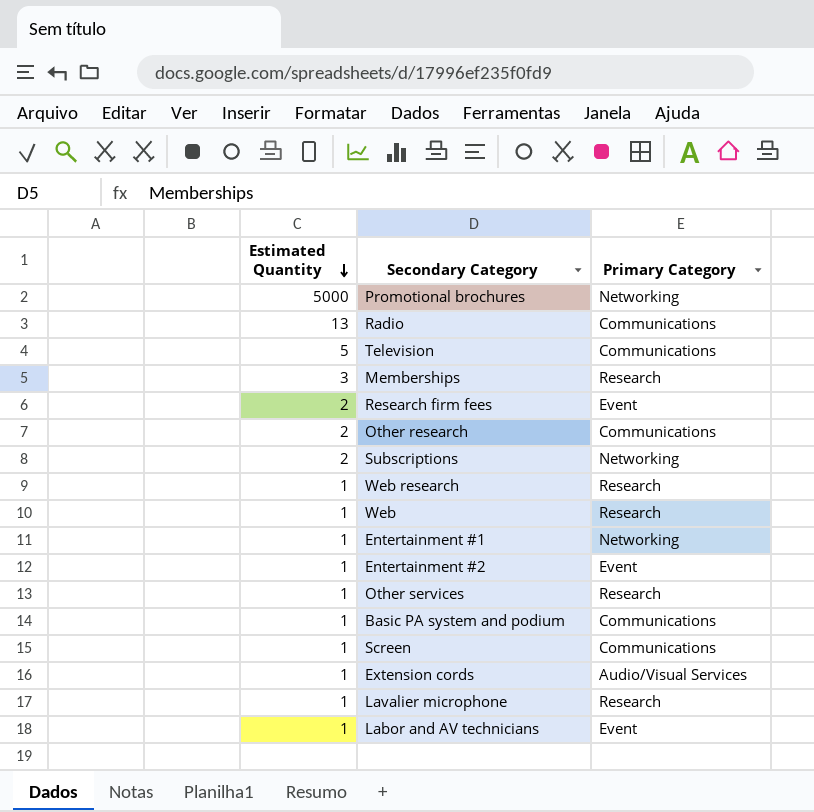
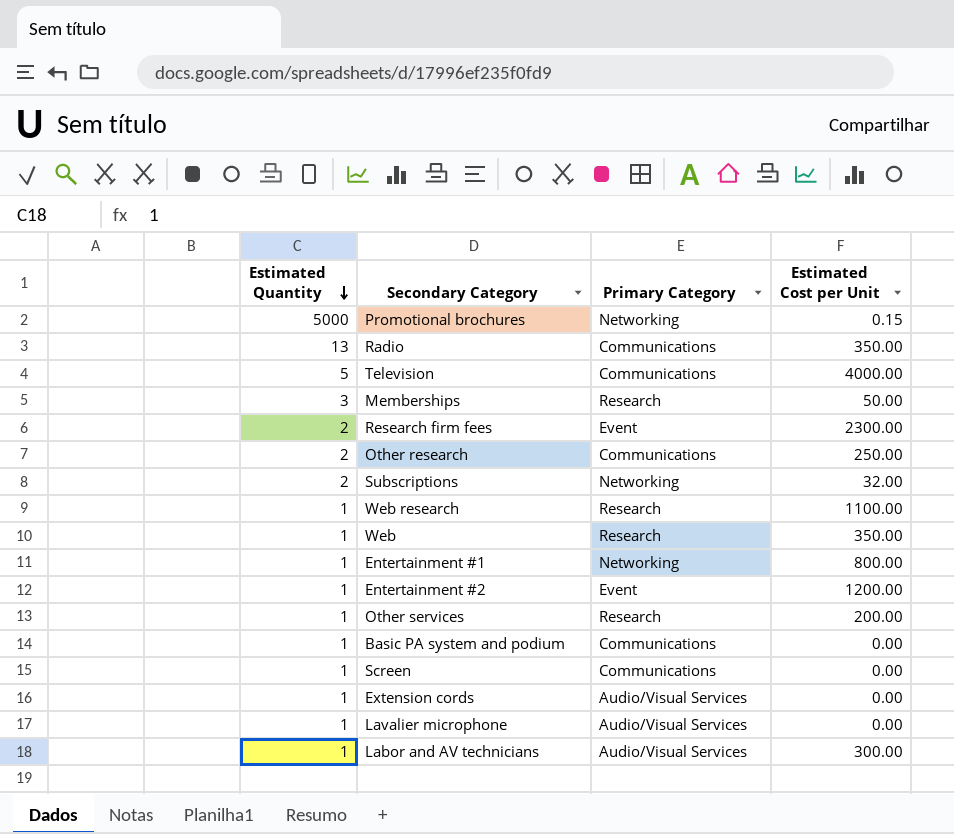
column Estimated Cost per Unit | position: none -> 4
Lavalier microphone | Primary Category: Research -> Audio/Visual Services
Labor and AV technicians | Primary Category: Event -> Audio/Visual Services

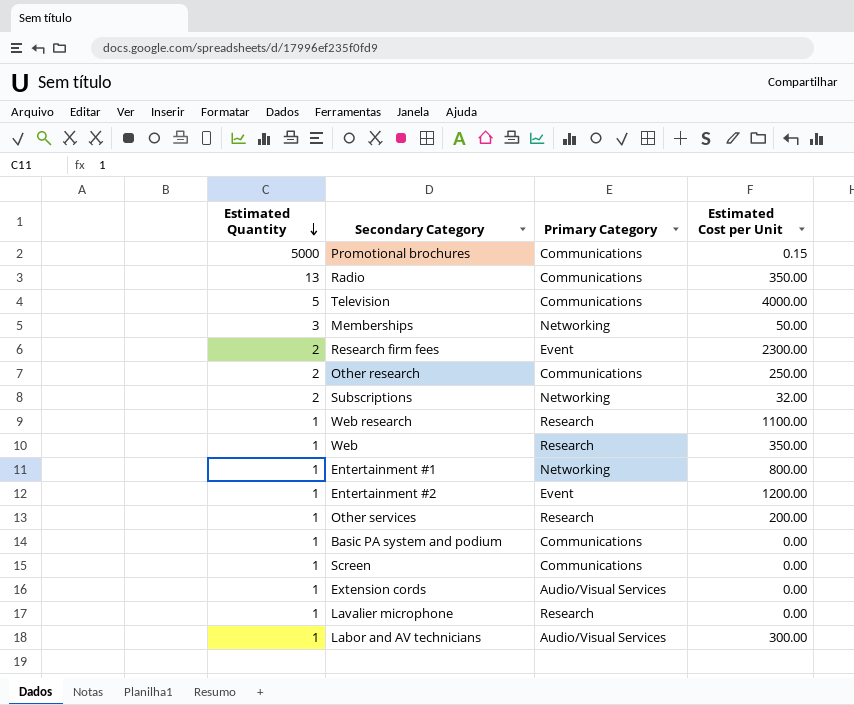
Promotional brochures | Primary Category: Networking -> Communications
Memberships | Primary Category: Research -> Networking
Lavalier microphone | Primary Category: Audio/Visual Services -> Research

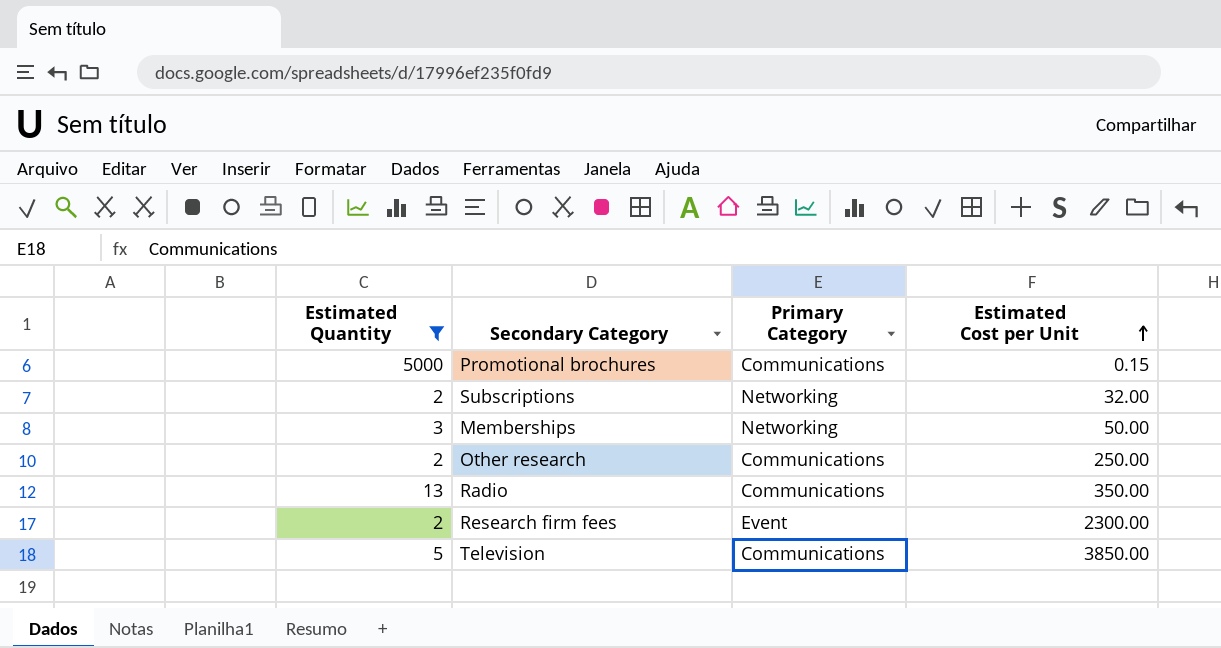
filter: none -> Estimated Quantity != 1
row order: Estimated Quantity descending -> Estimated Cost per Unit ascending
Television | Estimated Cost per Unit: 4000.00 -> 3850.00

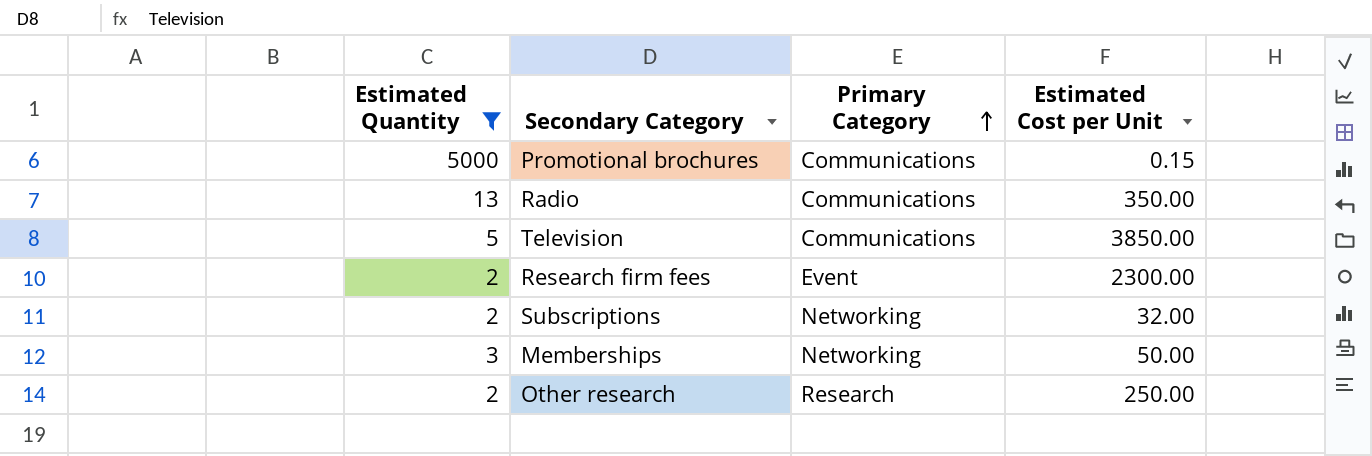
row order: Estimated Cost per Unit ascending -> Primary Category ascending
Other research | Primary Category: Communications -> Research

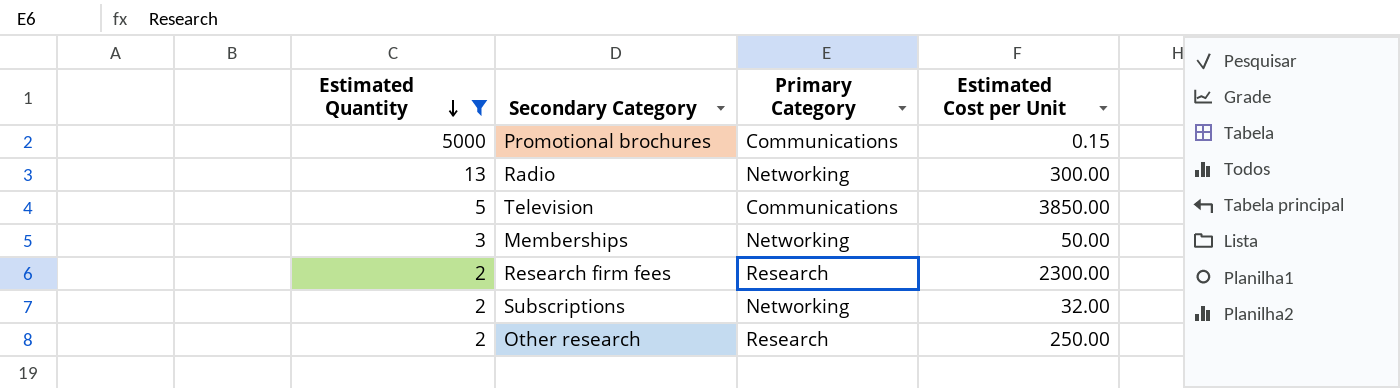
row order: Primary Category ascending -> Estimated Quantity descending
Radio | Primary Category: Communications -> Networking
Radio | Estimated Cost per Unit: 350.00 -> 300.00
Research firm fees | Primary Category: Event -> Research

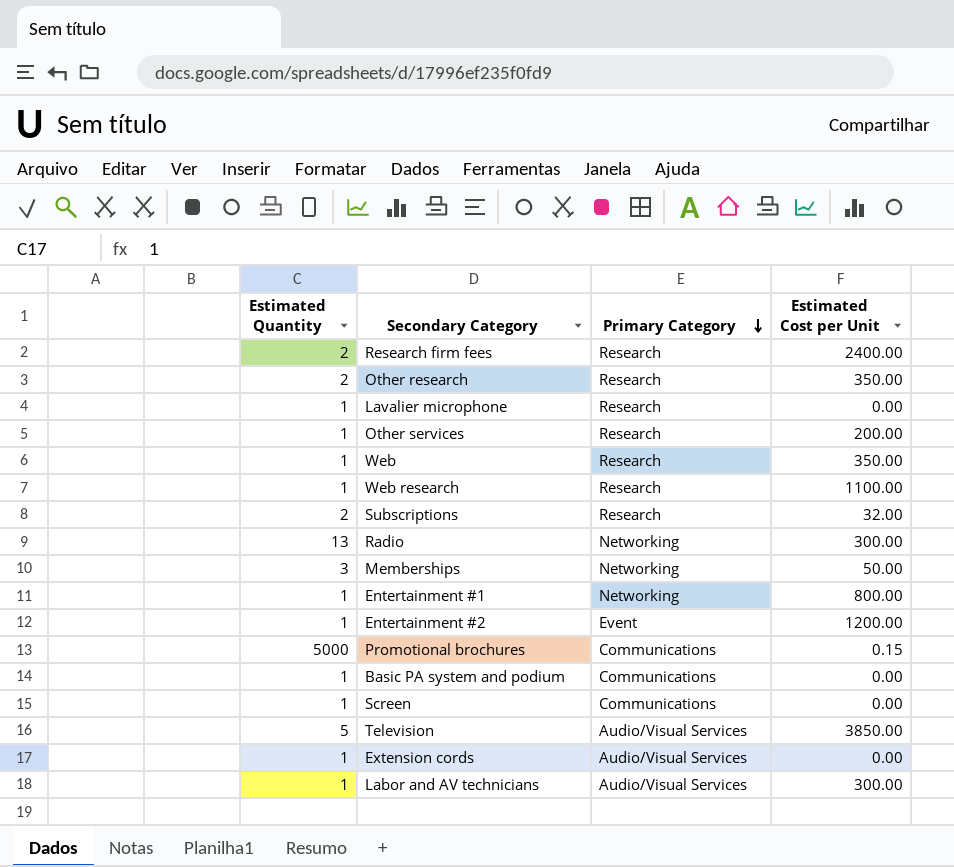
filter: Estimated Quantity != 1 -> none
row order: Estimated Quantity descending -> Primary Category descending
Research firm fees | Estimated Cost per Unit: 2300.00 -> 2400.00
Other research | Estimated Cost per Unit: 250.00 -> 350.00
Subscriptions | Primary Category: Networking -> Research
Television | Primary Category: Communications -> Audio/Visual Services

